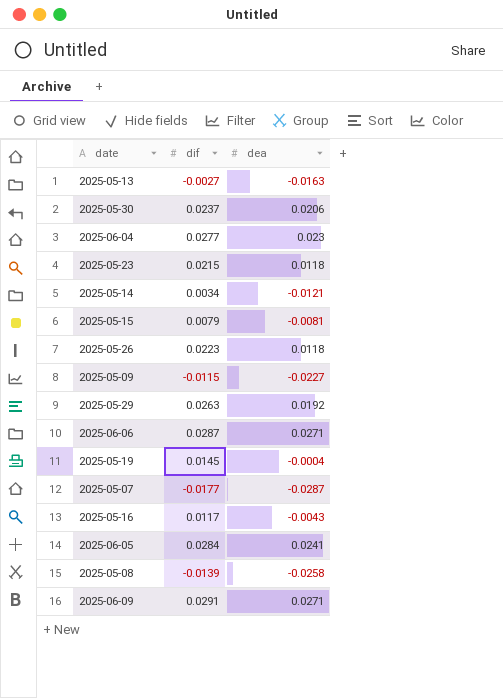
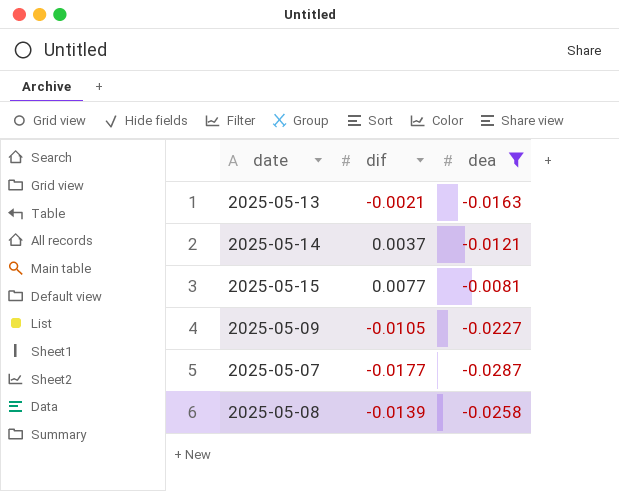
filter: none -> dea <= -0.0081
2025-05-13 | dif: -0.0027 -> -0.0021
2025-05-14 | dif: 0.0034 -> 0.0037
2025-05-15 | dif: 0.0079 -> 0.0077
2025-05-09 | dif: -0.0115 -> -0.0105

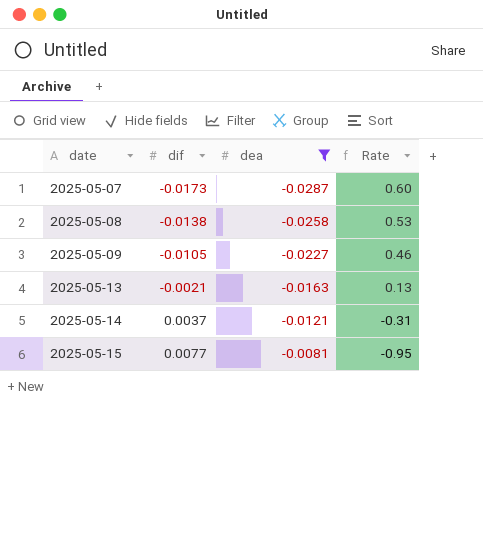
row order: none -> date ascending
column Rate | formula: none -> [dif] / [dea]
2025-05-07 | dif: -0.0177 -> -0.0173
2025-05-08 | dif: -0.0139 -> -0.0138

